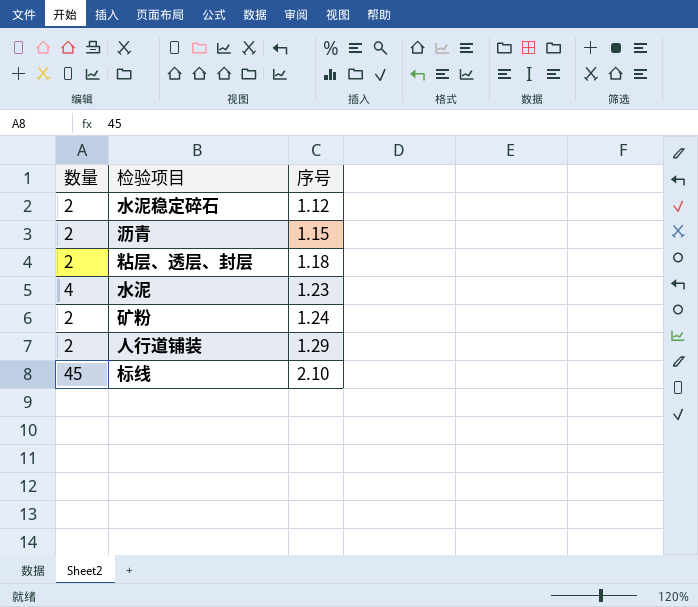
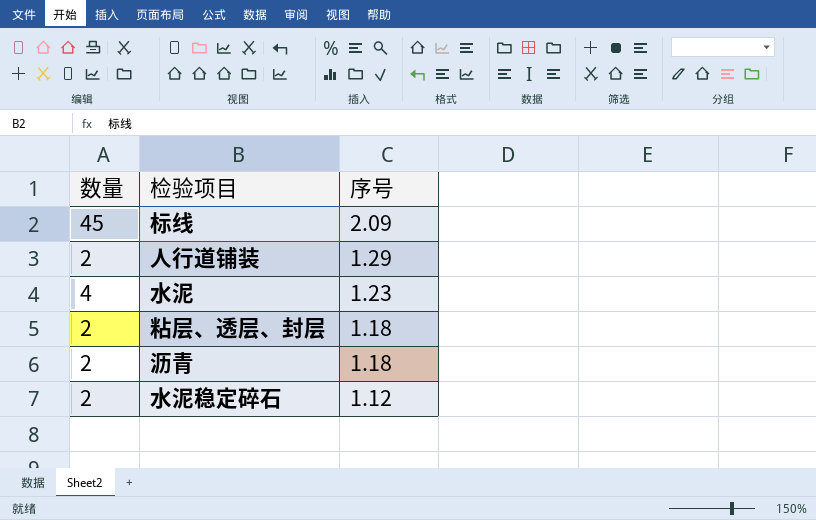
row order: 序号 ascending -> 序号 descending
row 矿粉: 2 | 1.24 -> none
标线 | 序号: 2.10 -> 2.09
沥青 | 序号: 1.15 -> 1.18

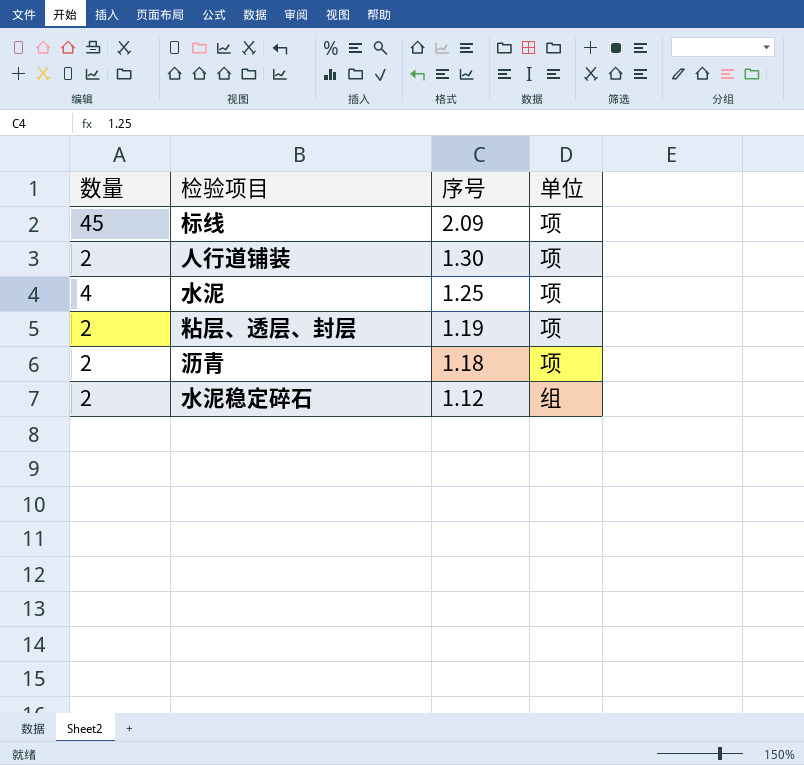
column 单位 | position: none -> 4
人行道铺装 | 序号: 1.29 -> 1.30
水泥 | 序号: 1.23 -> 1.25
粘层、透层、封层 | 序号: 1.18 -> 1.19

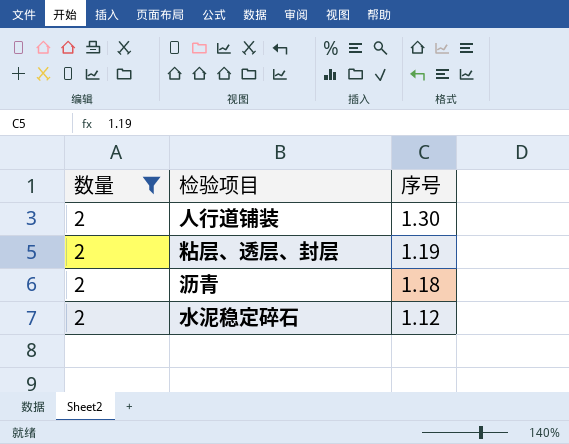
filter: none -> 数量 = 2
column 单位 | position: 4 -> none

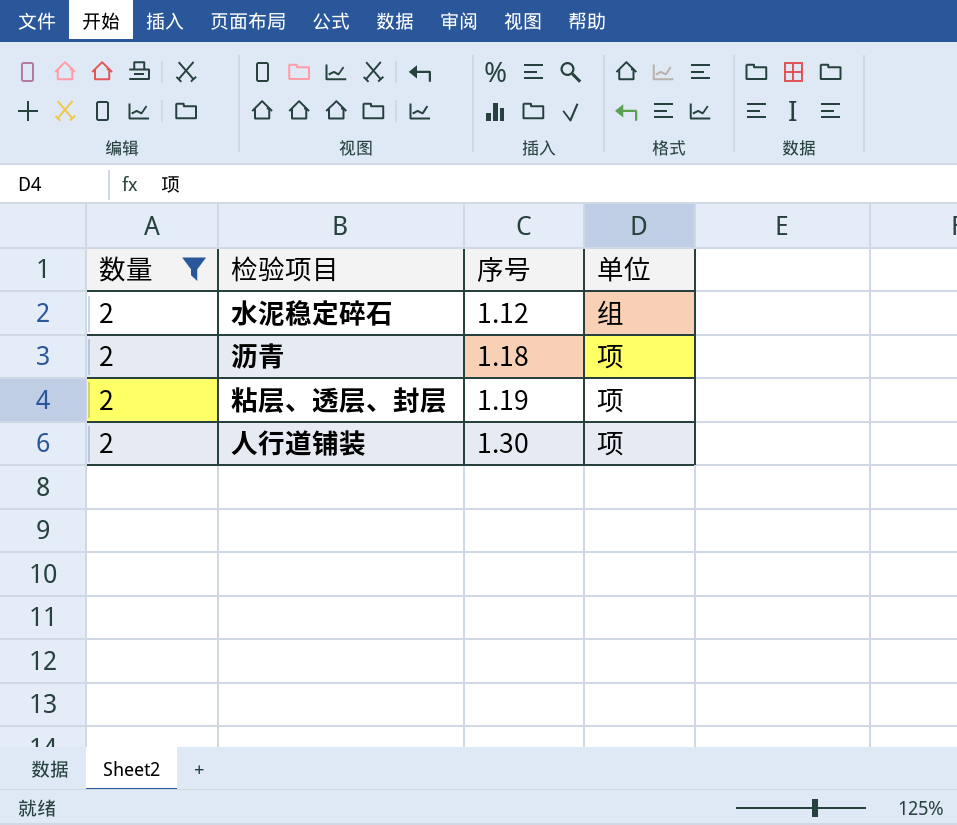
row order: 序号 descending -> 序号 ascending
column 单位 | position: none -> 4

